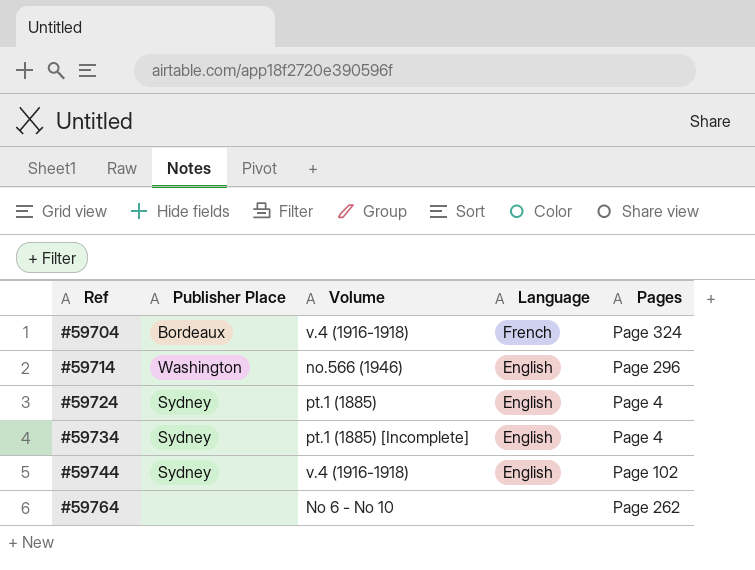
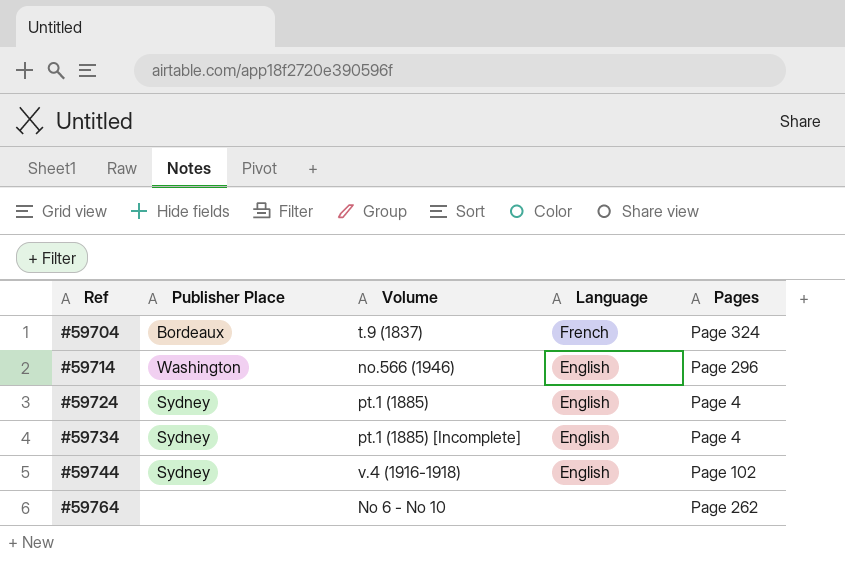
#59704 | Volume: v.4 (1916-1918) -> t.9 (1837)

